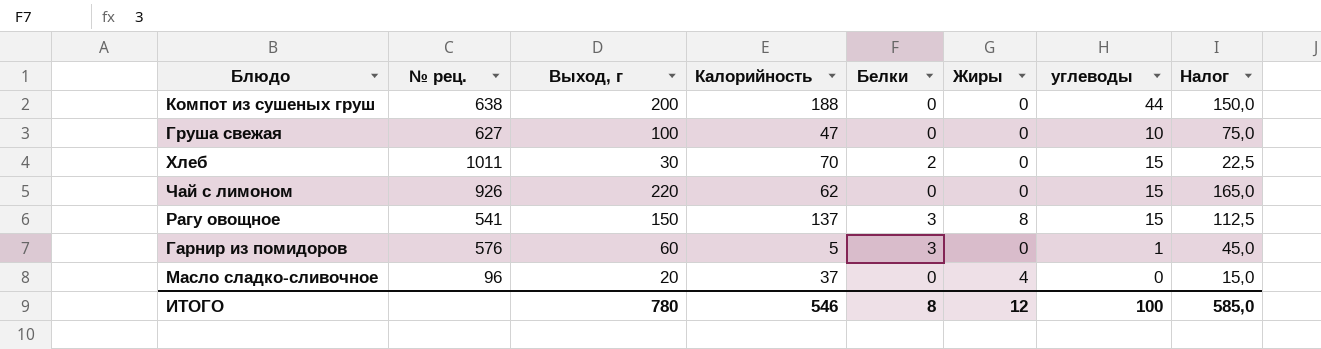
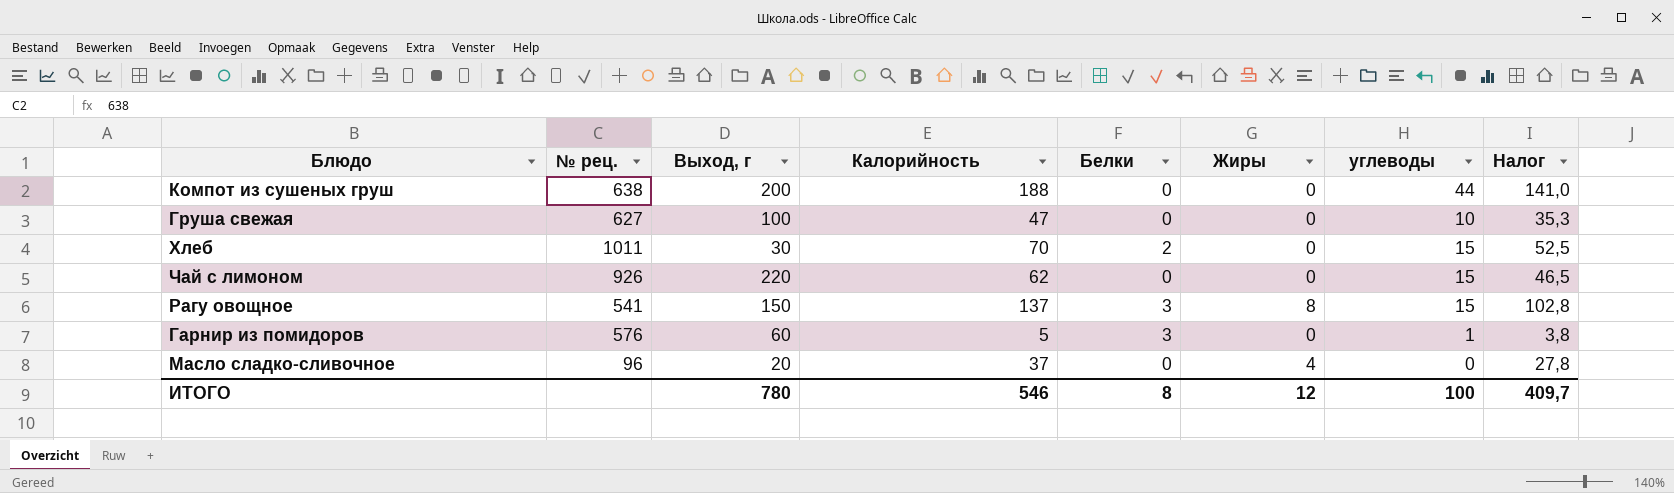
column Налог | formula: [Выход, г] * 0,75 -> [Калорийность] * 0,75
ИТОГО | Налог: 585,0 -> 409,7

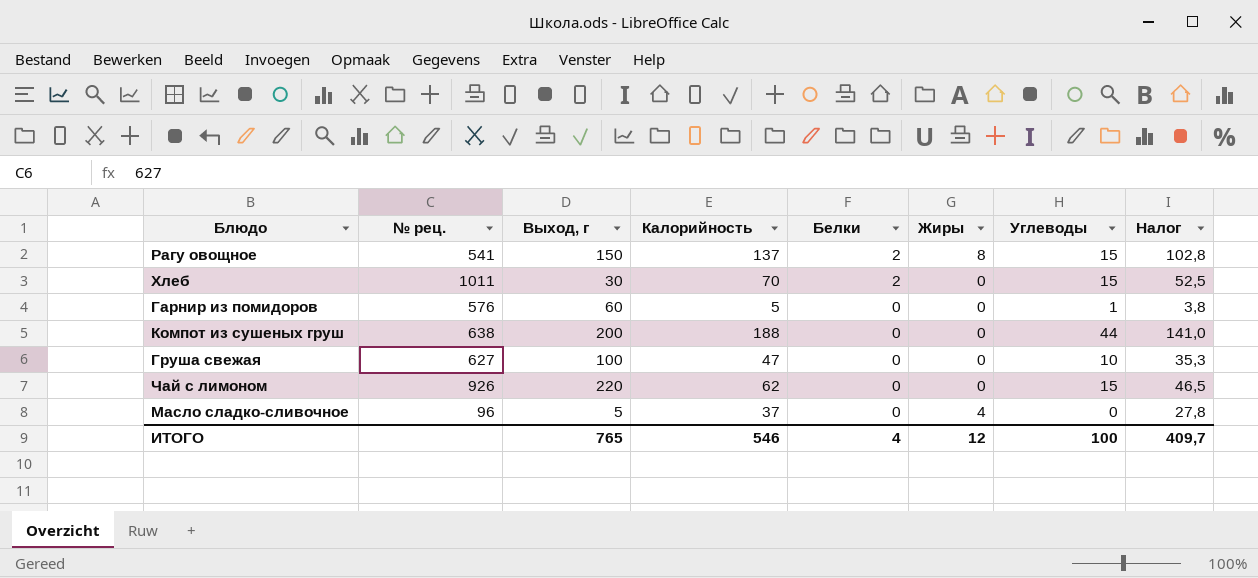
row order: none -> Белки descending
column name: углеводы -> Углеводы
Рагу овощное | Белки: 3 -> 2
Гарнир из помидоров | Белки: 3 -> 0
Масло сладко-сливочное | Выход, г: 20 -> 5
ИТОГО | Выход, г: 780 -> 765
ИТОГО | Белки: 8 -> 4

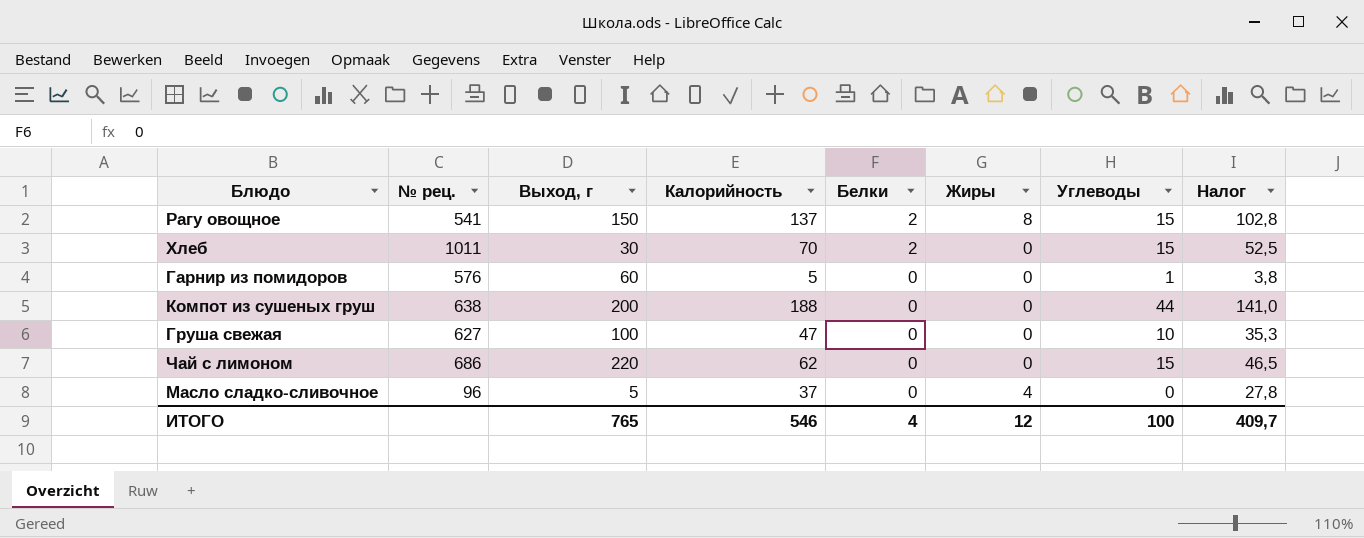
Чай с лимоном | № рец.: 926 -> 686

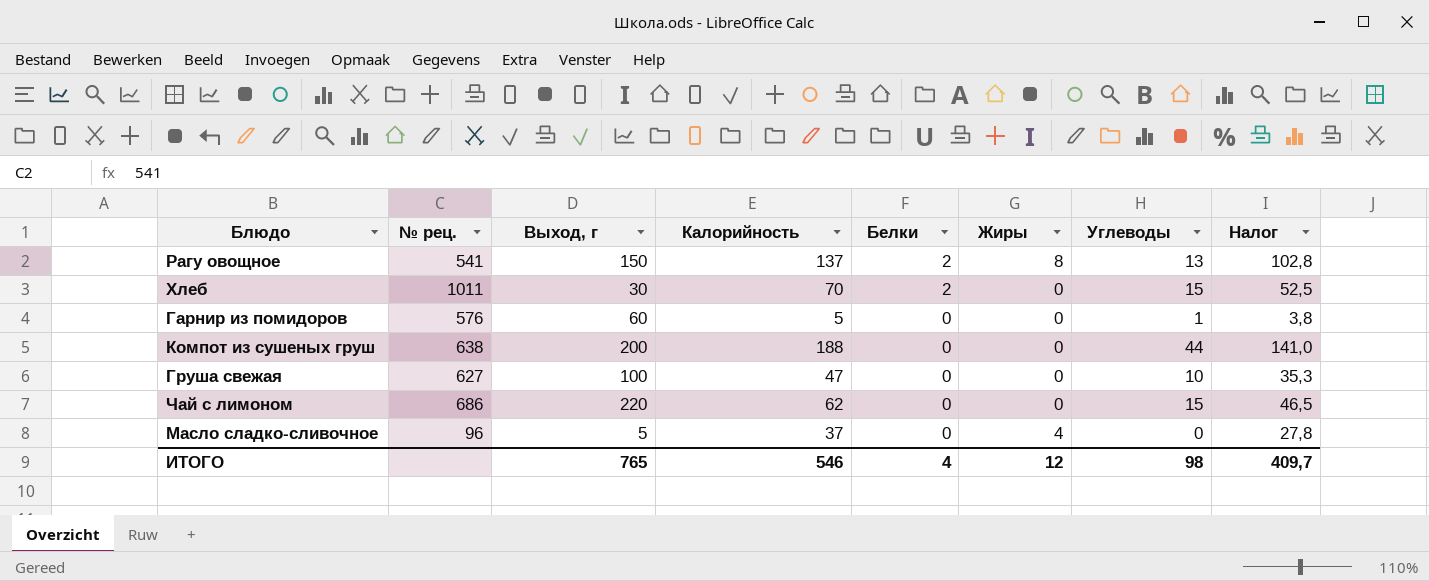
Рагу овощное | Углеводы: 15 -> 13
ИТОГО | Углеводы: 100 -> 98

